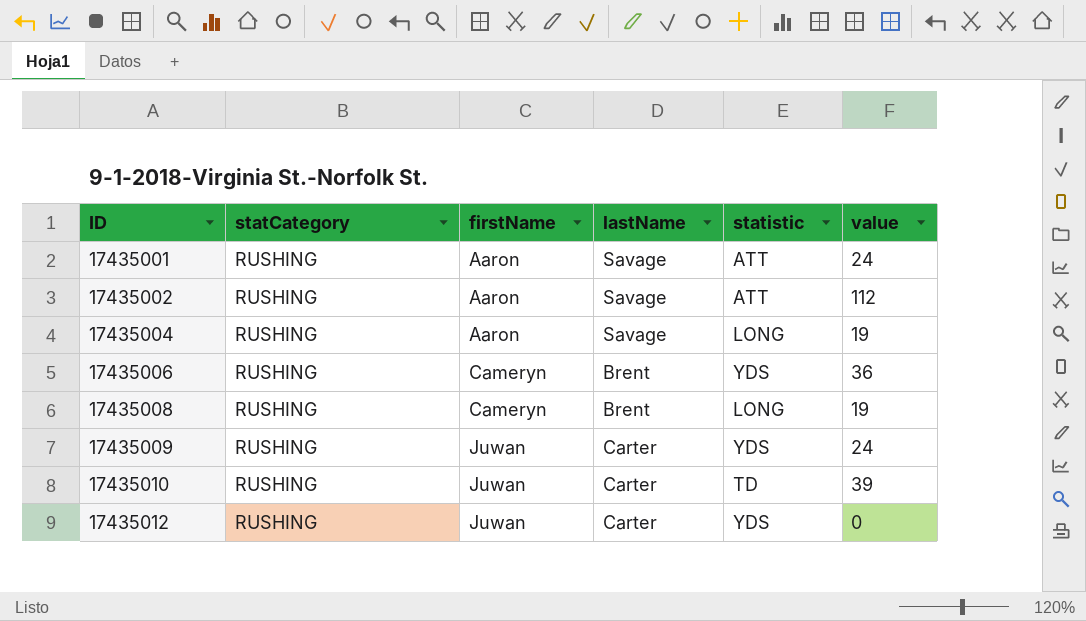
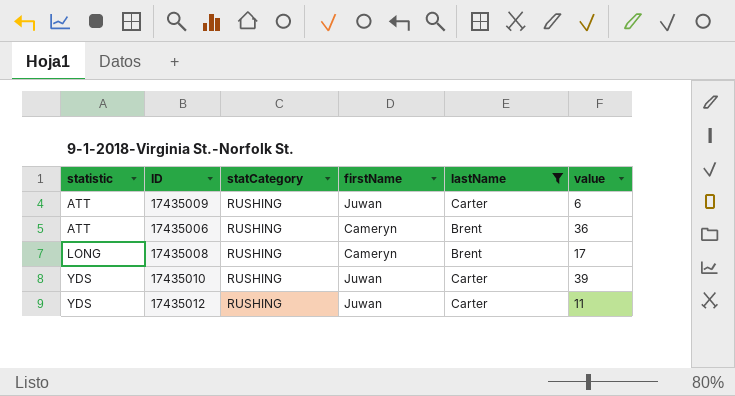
filter: none -> lastName != Savage
row order: ID ascending -> statistic ascending
column statistic | position: 5 -> 1
17435009 | statistic: YDS -> ATT
17435009 | value: 24 -> 6
17435006 | statistic: YDS -> ATT
17435008 | value: 19 -> 17
17435010 | statistic: TD -> YDS
17435012 | value: 0 -> 11

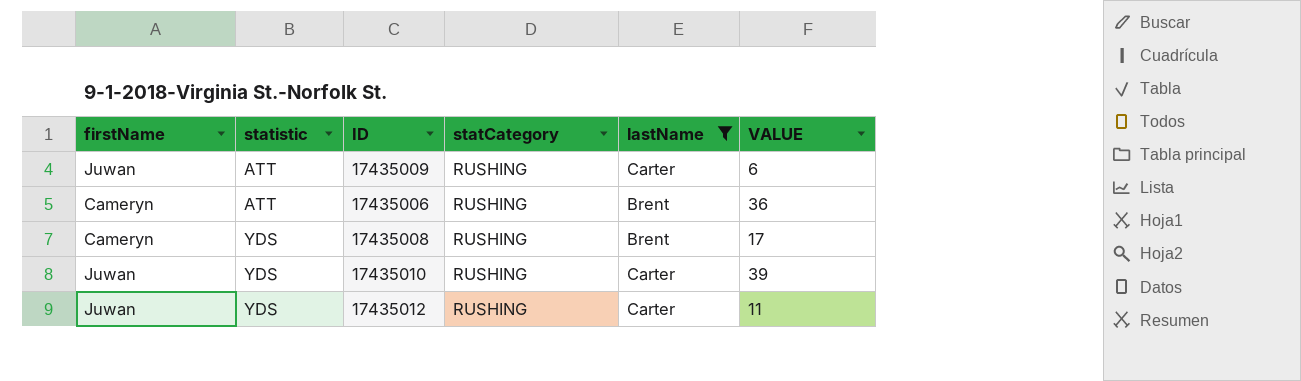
column firstName | position: 4 -> 1
column name: value -> VALUE
17435008 | statistic: LONG -> YDS

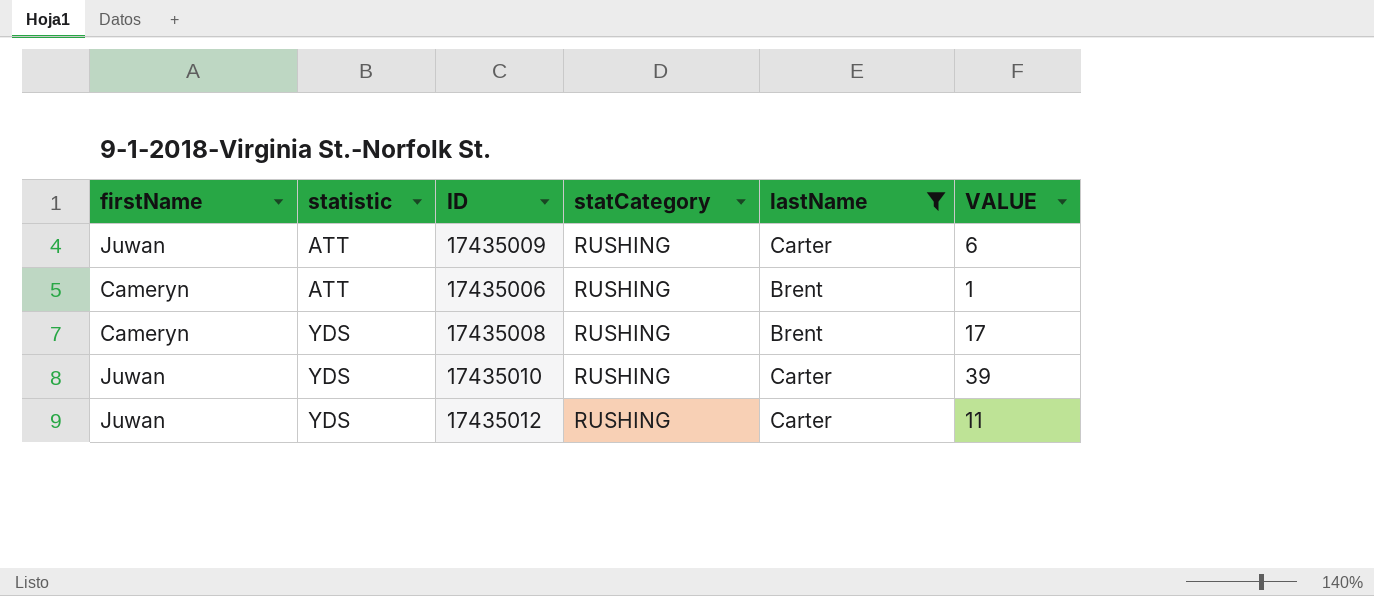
17435006 | VALUE: 36 -> 1

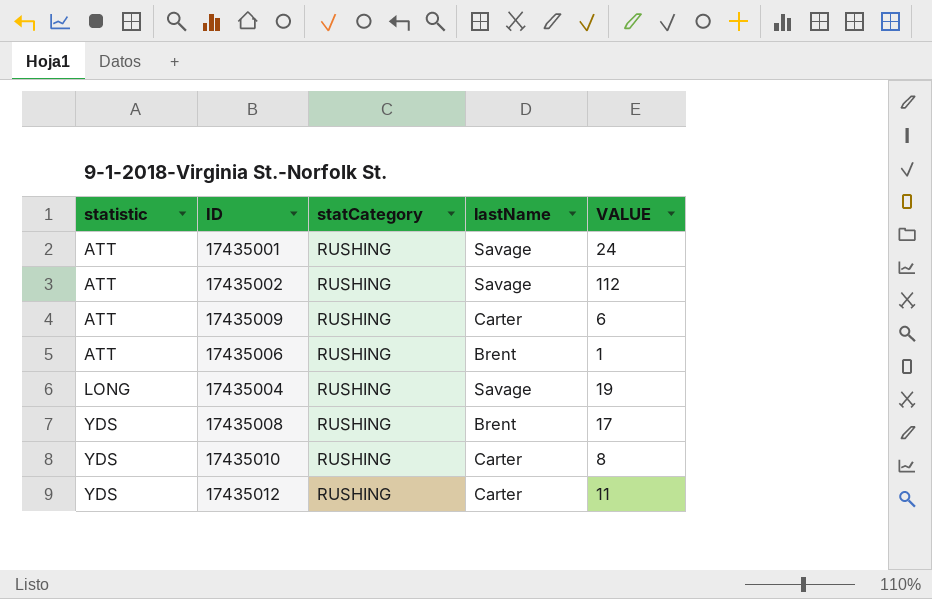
filter: lastName != Savage -> none
column firstName | position: 1 -> none
17435010 | VALUE: 39 -> 8

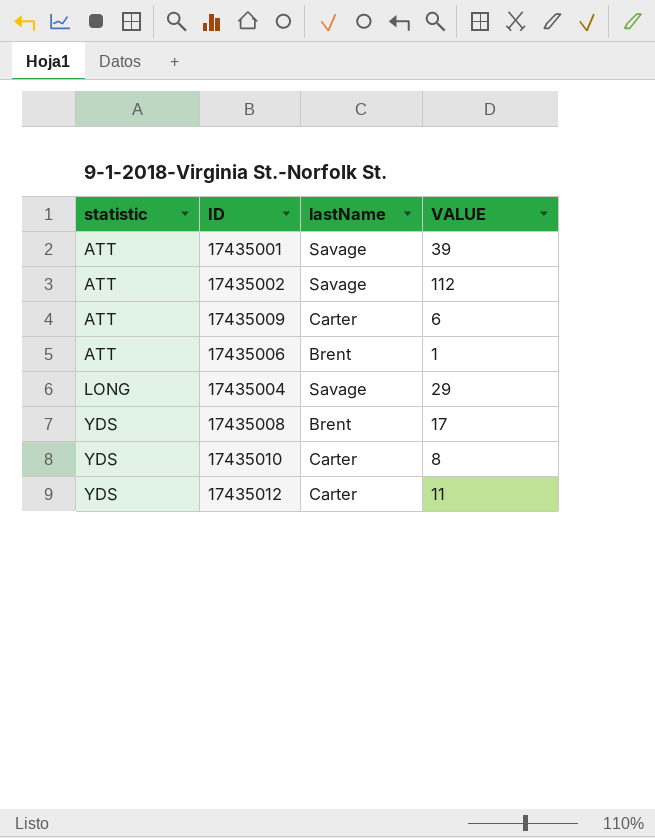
column statCategory | position: 3 -> none
17435001 | VALUE: 24 -> 39
17435004 | VALUE: 19 -> 29

